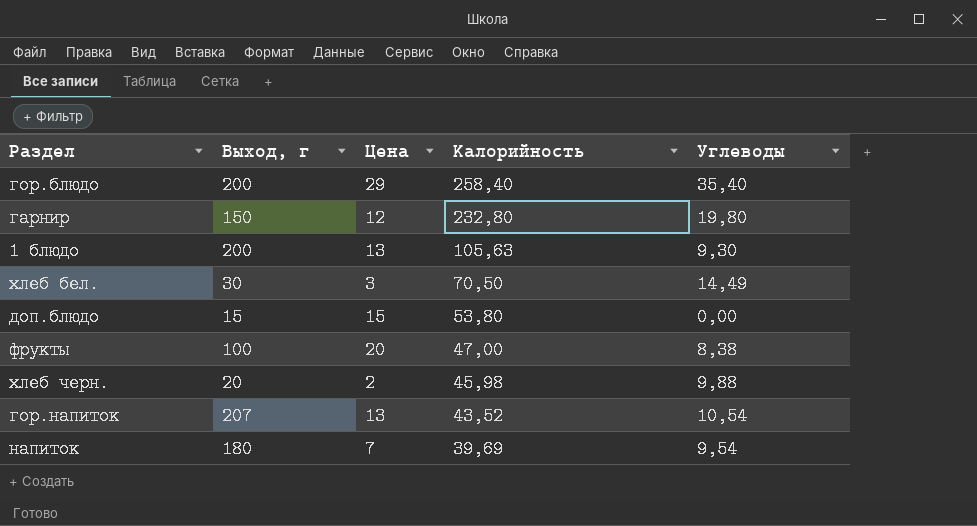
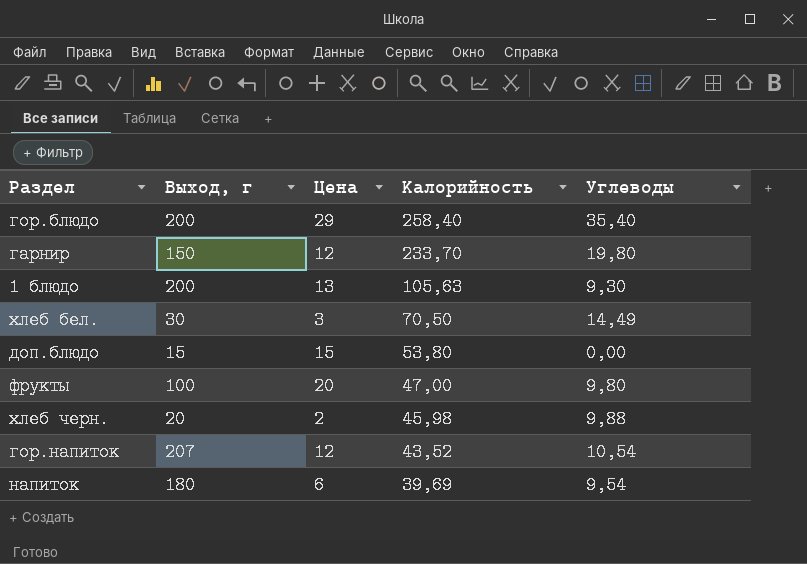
гарнир | Калорийность: 232,80 -> 233,70
фрукты | Углеводы: 8,38 -> 9,80
гор.напиток | Цена: 13 -> 12
напиток | Цена: 7 -> 6

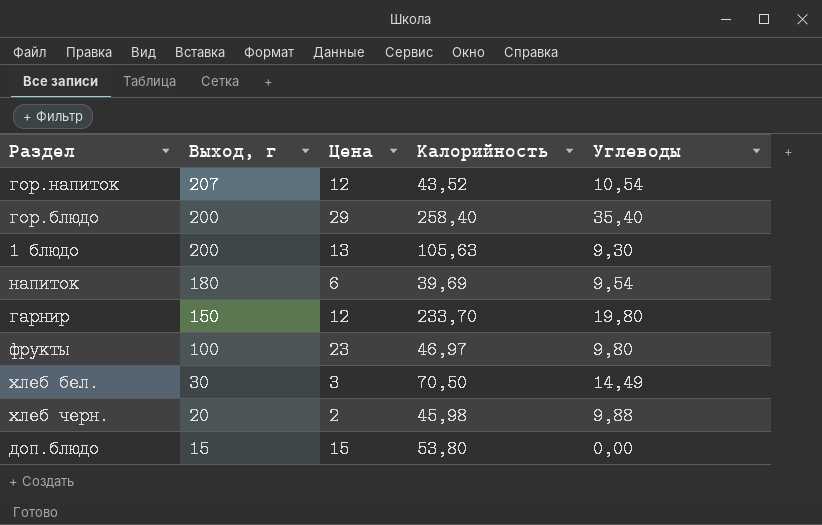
row order: Калорийность descending -> Выход, г descending
фрукты | Цена: 20 -> 23
фрукты | Калорийность: 47,00 -> 46,97

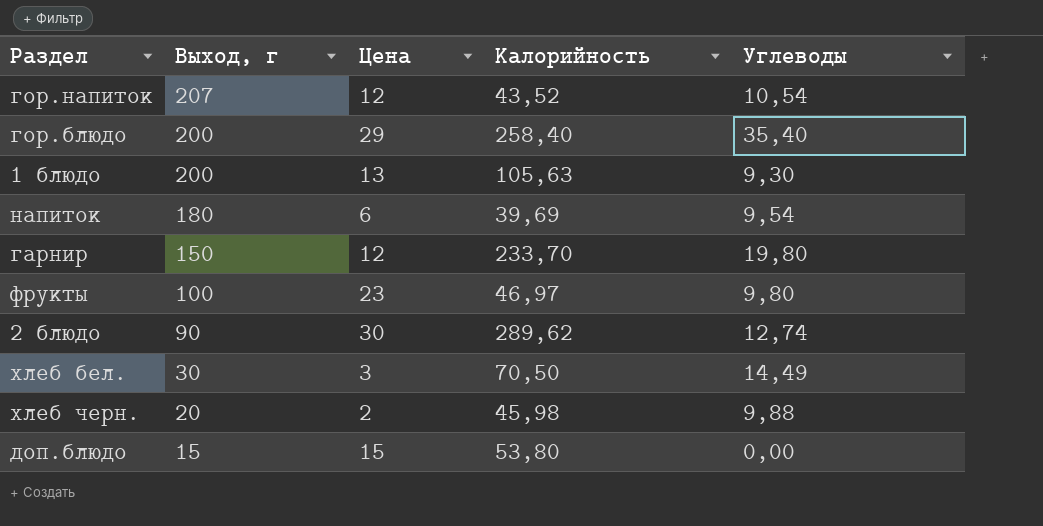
row 2 блюдо: none -> 90 | 30 | 289,62 | 12,74

